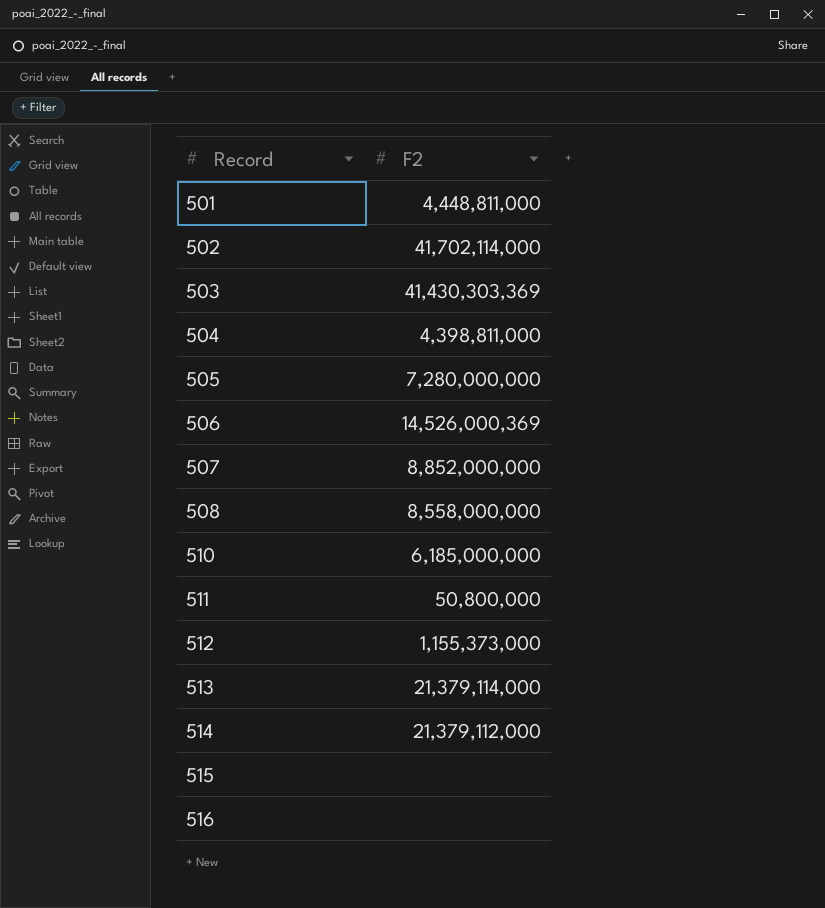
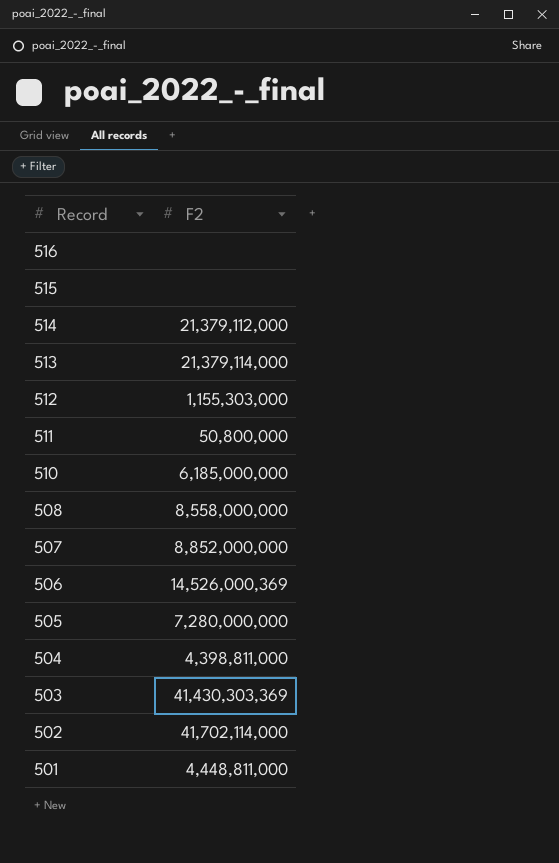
row order: Record ascending -> Record descending
512 | F2: 1,155,373,000 -> 1,155,303,000

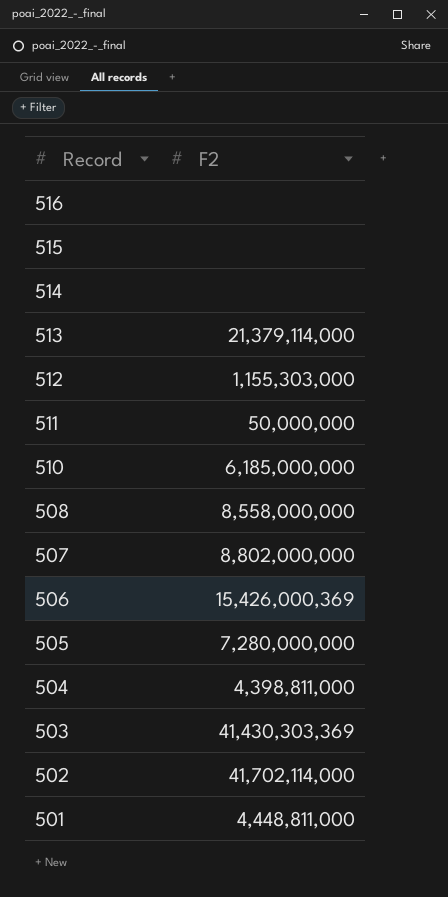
514 | F2: 21,379,112,000 -> none
511 | F2: 50,800,000 -> 50,000,000
507 | F2: 8,852,000,000 -> 8,802,000,000
506 | F2: 14,526,000,369 -> 15,426,000,369

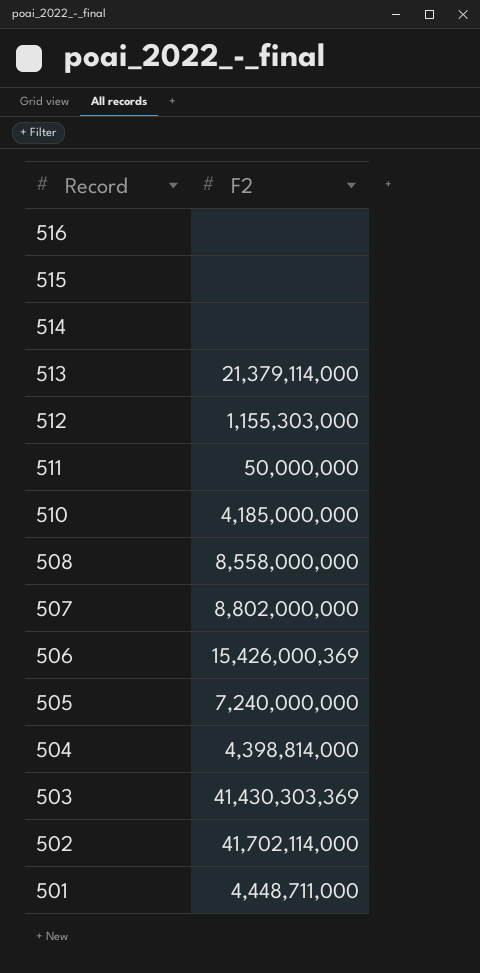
510 | F2: 6,185,000,000 -> 4,185,000,000
505 | F2: 7,280,000,000 -> 7,240,000,000
504 | F2: 4,398,811,000 -> 4,398,814,000
501 | F2: 4,448,811,000 -> 4,448,711,000

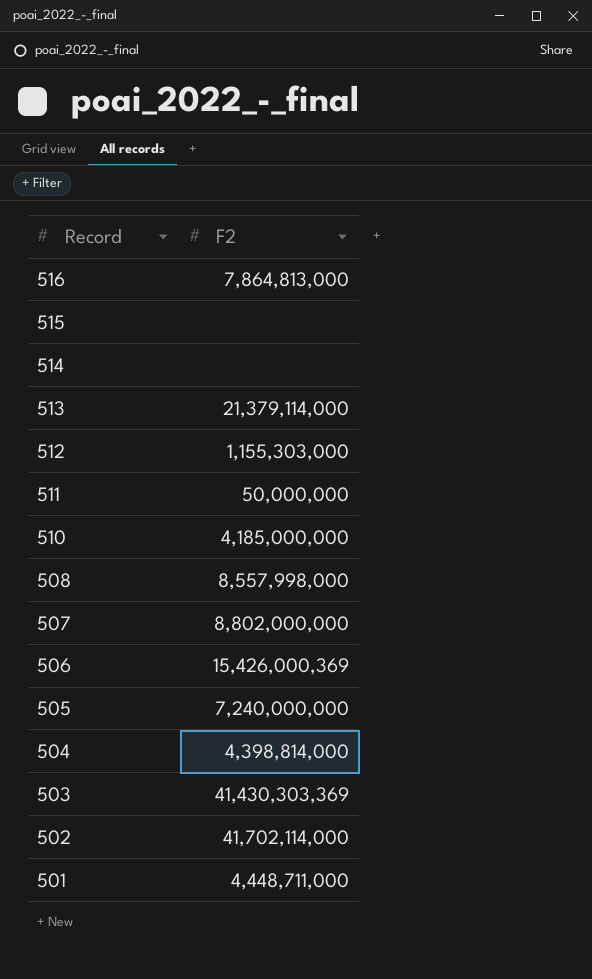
516 | F2: none -> 7,864,813,000
508 | F2: 8,558,000,000 -> 8,557,998,000

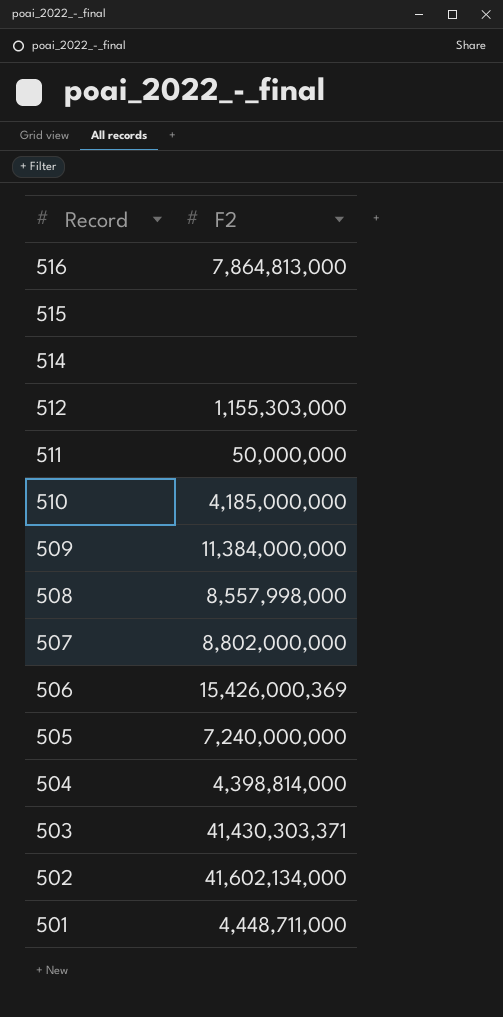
row 513: 21,379,114,000 -> none
row 509: none -> 11,384,000,000
503 | F2: 41,430,303,369 -> 41,430,303,371
502 | F2: 41,702,114,000 -> 41,602,134,000

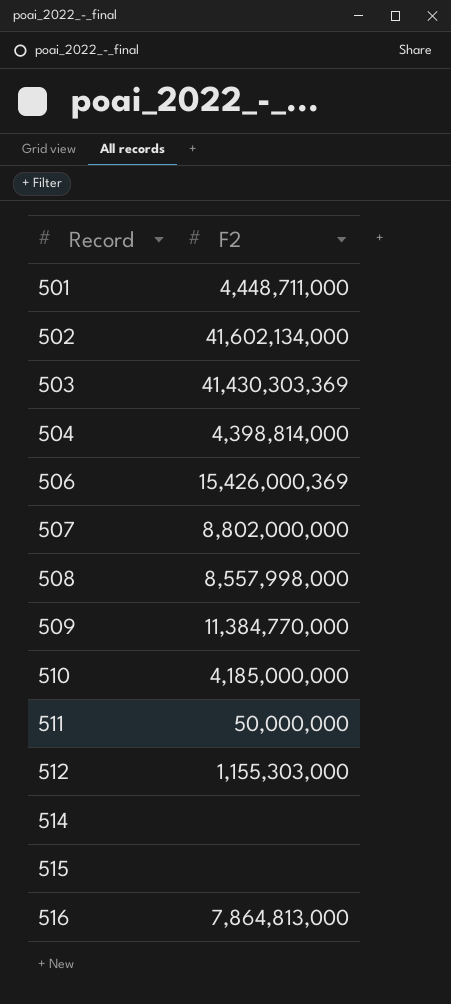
row order: Record descending -> Record ascending
row 505: 7,240,000,000 -> none
503 | F2: 41,430,303,371 -> 41,430,303,369
509 | F2: 11,384,000,000 -> 11,384,770,000

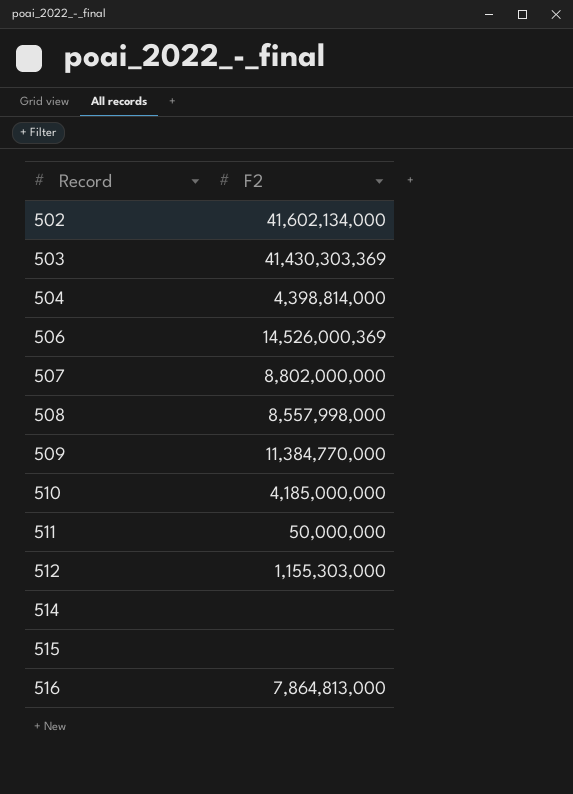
row 501: 4,448,711,000 -> none
506 | F2: 15,426,000,369 -> 14,526,000,369

